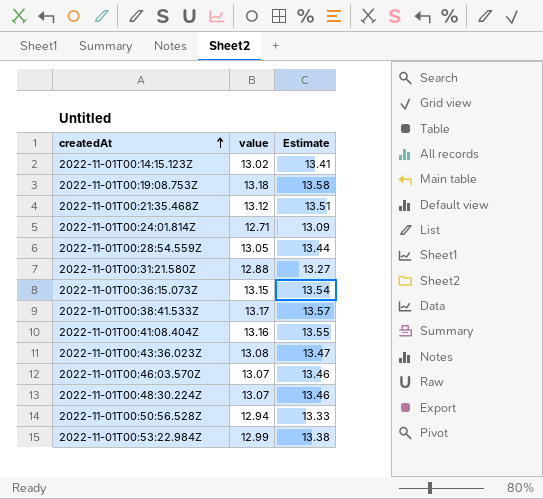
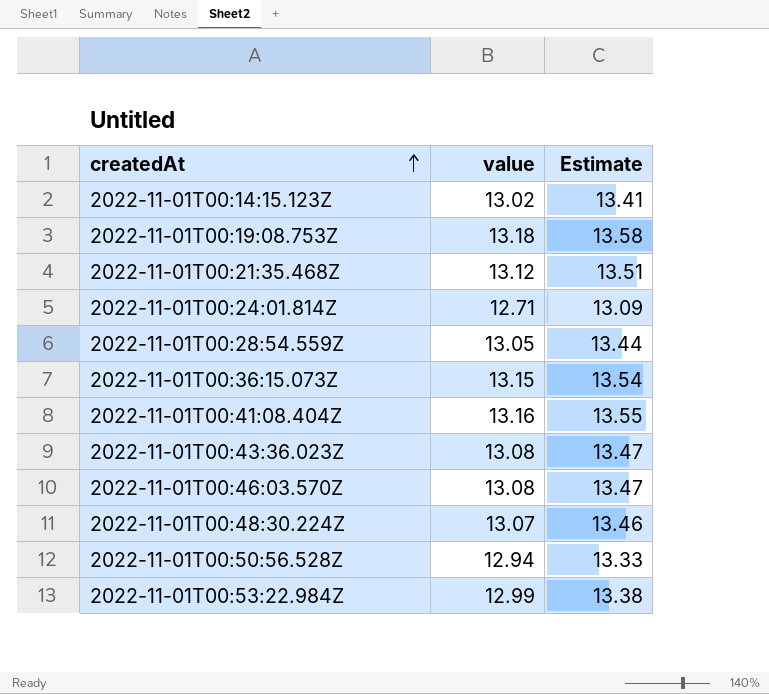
row 2022-11-01T00:31:21.580Z: 12.88 | 13.27 -> none
row 2022-11-01T00:38:41.533Z: 13.17 | 13.57 -> none
2022-11-01T00:46:03.570Z | value: 13.07 -> 13.08
2022-11-01T00:46:03.570Z | Estimate: 13.46 -> 13.47

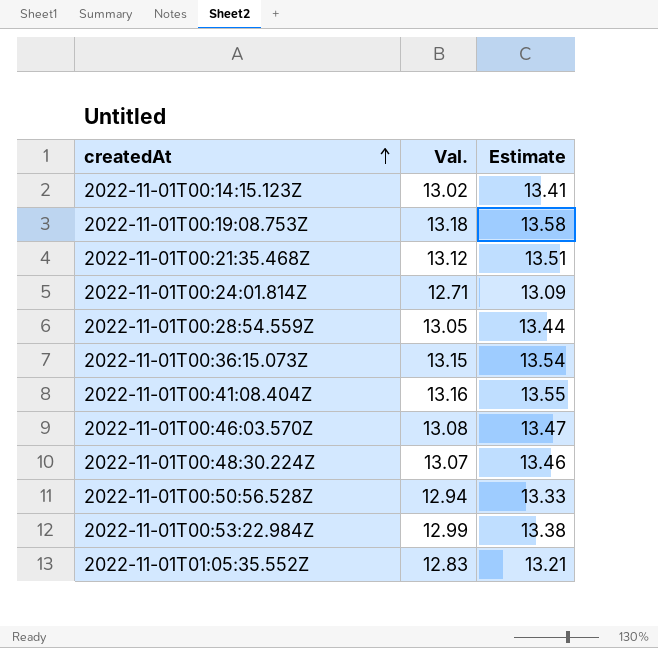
column name: value -> Val.
row 2022-11-01T00:43:36.023Z: 13.08 | 13.47 -> none
row 2022-11-01T01:05:35.552Z: none -> 12.83 | 13.21

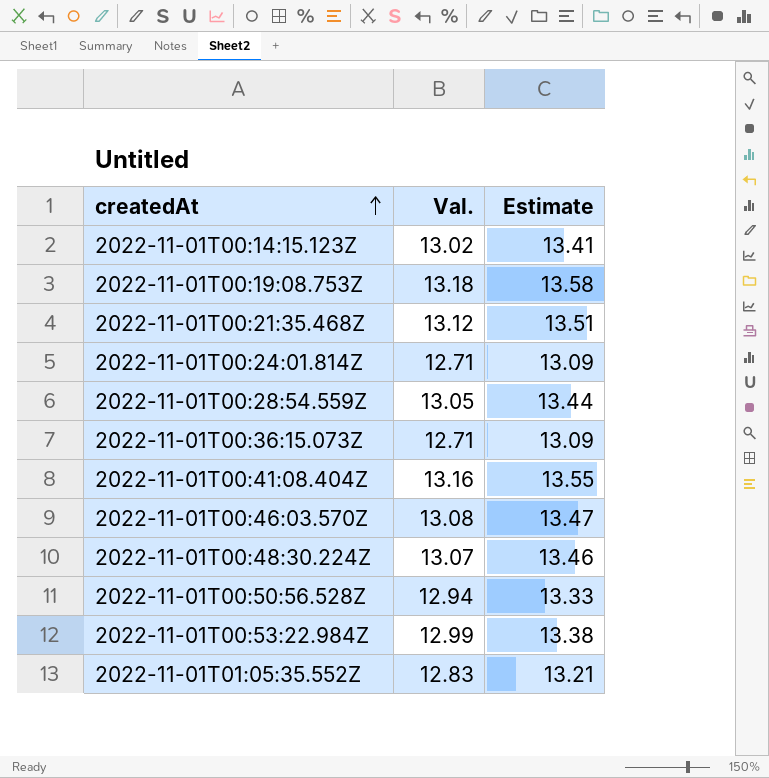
2022-11-01T00:36:15.073Z | Val.: 13.15 -> 12.71
2022-11-01T00:36:15.073Z | Estimate: 13.54 -> 13.09

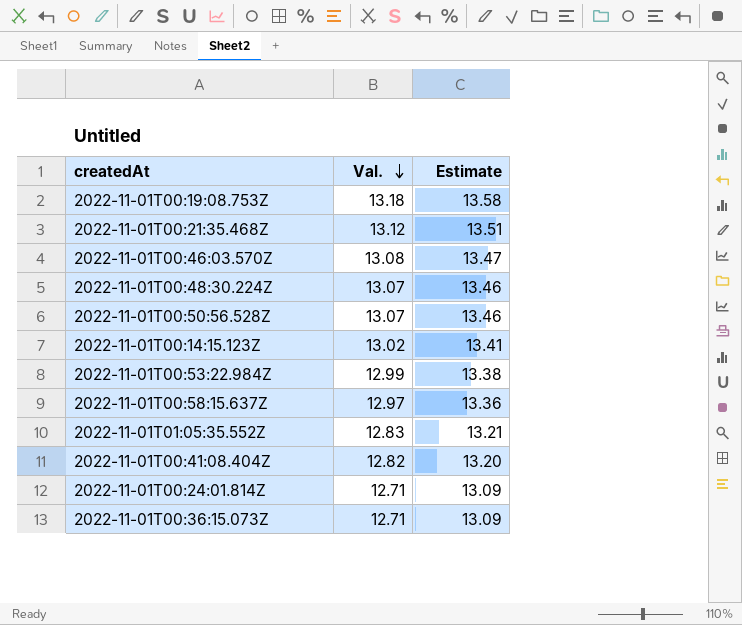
row order: createdAt ascending -> Val. descending
row 2022-11-01T00:28:54.559Z: 13.05 | 13.44 -> none
2022-11-01T00:50:56.528Z | Val.: 12.94 -> 13.07
2022-11-01T00:50:56.528Z | Estimate: 13.33 -> 13.46
row 2022-11-01T00:58:15.637Z: none -> 12.97 | 13.36
2022-11-01T00:41:08.404Z | Val.: 13.16 -> 12.82
2022-11-01T00:41:08.404Z | Estimate: 13.55 -> 13.20

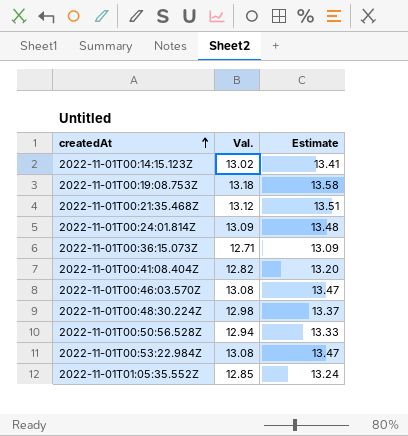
row order: Val. descending -> createdAt ascending
row 2022-11-01T00:58:15.637Z: 12.97 | 13.36 -> none
2022-11-01T00:24:01.814Z | Val.: 12.71 -> 13.09
2022-11-01T00:24:01.814Z | Estimate: 13.09 -> 13.48
2022-11-01T00:48:30.224Z | Val.: 13.07 -> 12.98
2022-11-01T00:48:30.224Z | Estimate: 13.46 -> 13.37
2022-11-01T00:50:56.528Z | Val.: 13.07 -> 12.94
2022-11-01T00:50:56.528Z | Estimate: 13.46 -> 13.33
2022-11-01T00:53:22.984Z | Val.: 12.99 -> 13.08
2022-11-01T00:53:22.984Z | Estimate: 13.38 -> 13.47
2022-11-01T01:05:35.552Z | Val.: 12.83 -> 12.85
2022-11-01T01:05:35.552Z | Estimate: 13.21 -> 13.24

